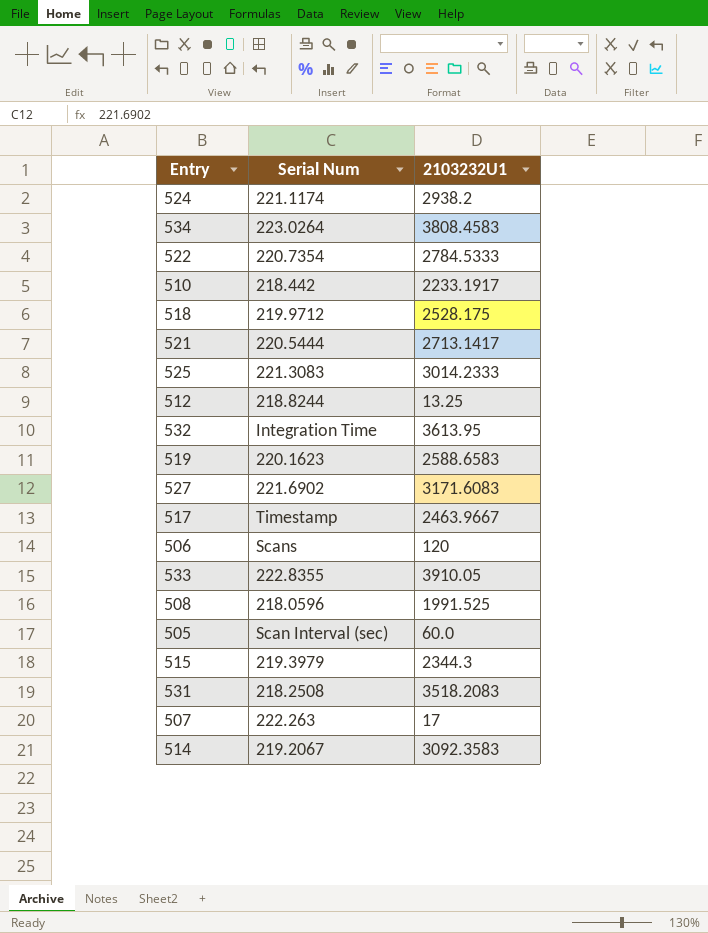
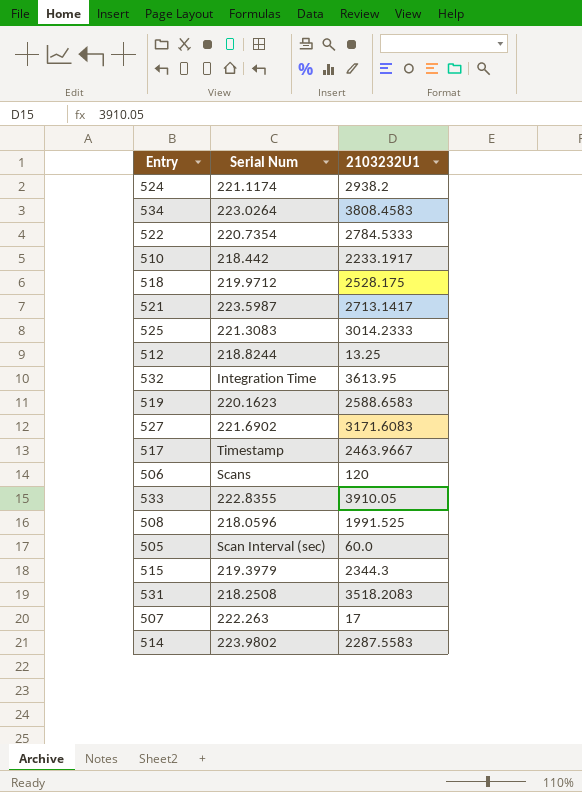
521 | Serial Num: 220.5444 -> 223.5987
514 | Serial Num: 219.2067 -> 223.9802
514 | 2103232U1: 3092.3583 -> 2287.5583

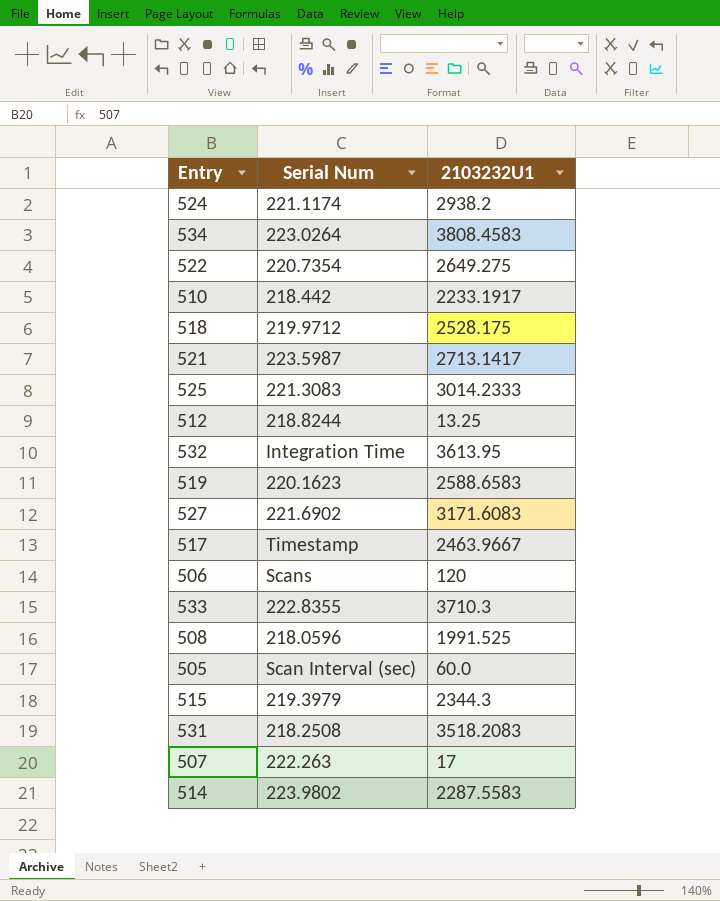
522 | 2103232U1: 2784.5333 -> 2649.275
533 | 2103232U1: 3910.05 -> 3710.3

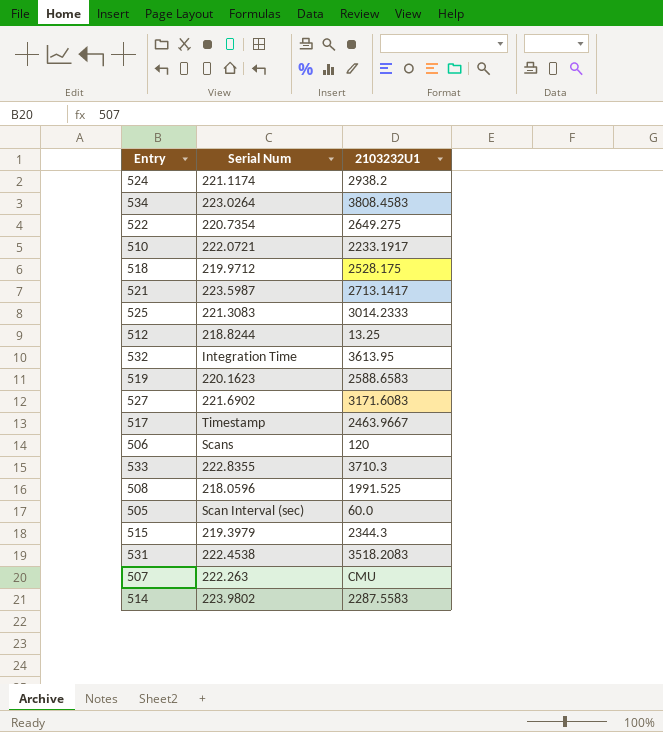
510 | Serial Num: 218.442 -> 222.0721
531 | Serial Num: 218.2508 -> 222.4538
507 | 2103232U1: 17 -> CMU

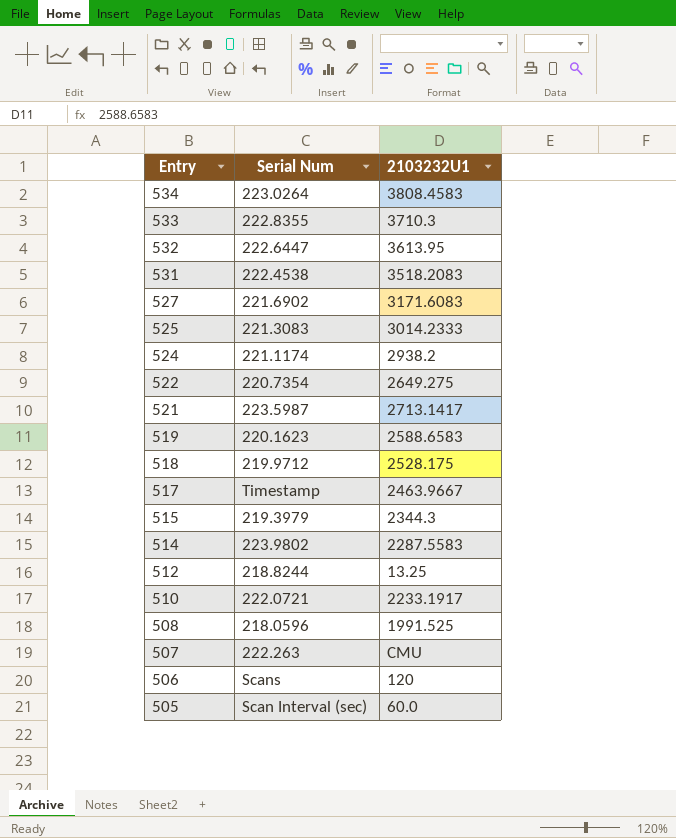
row order: none -> Entry descending
532 | Serial Num: Integration Time -> 222.6447

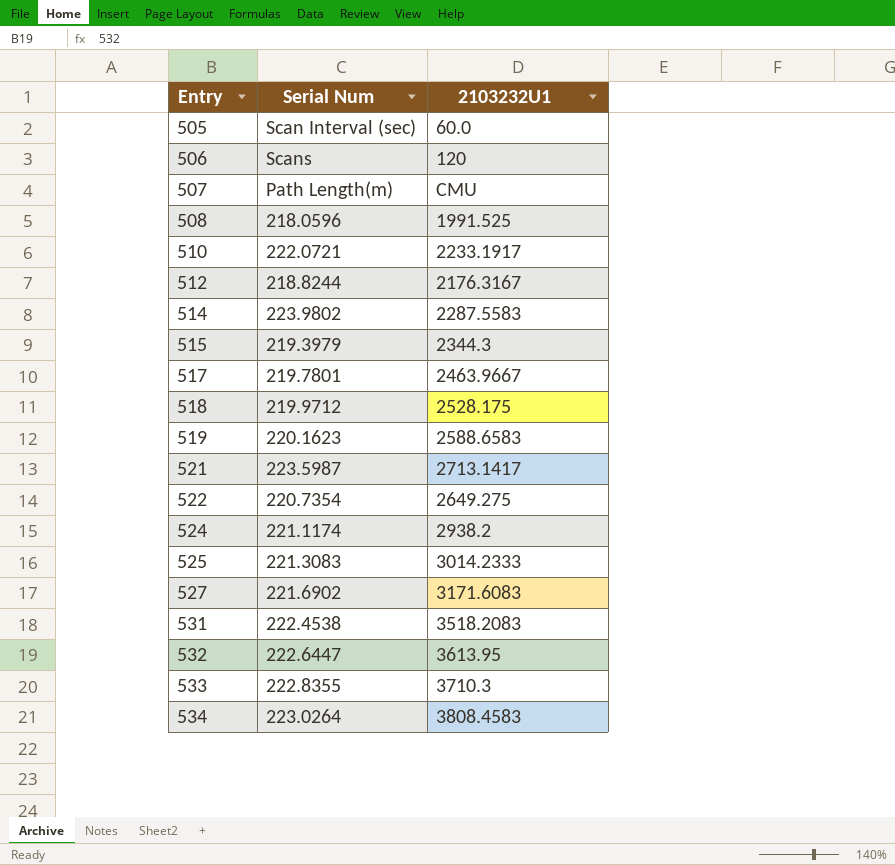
row order: Entry descending -> Entry ascending
507 | Serial Num: 222.263 -> Path Length(m)
512 | 2103232U1: 13.25 -> 2176.3167
517 | Serial Num: Timestamp -> 219.7801

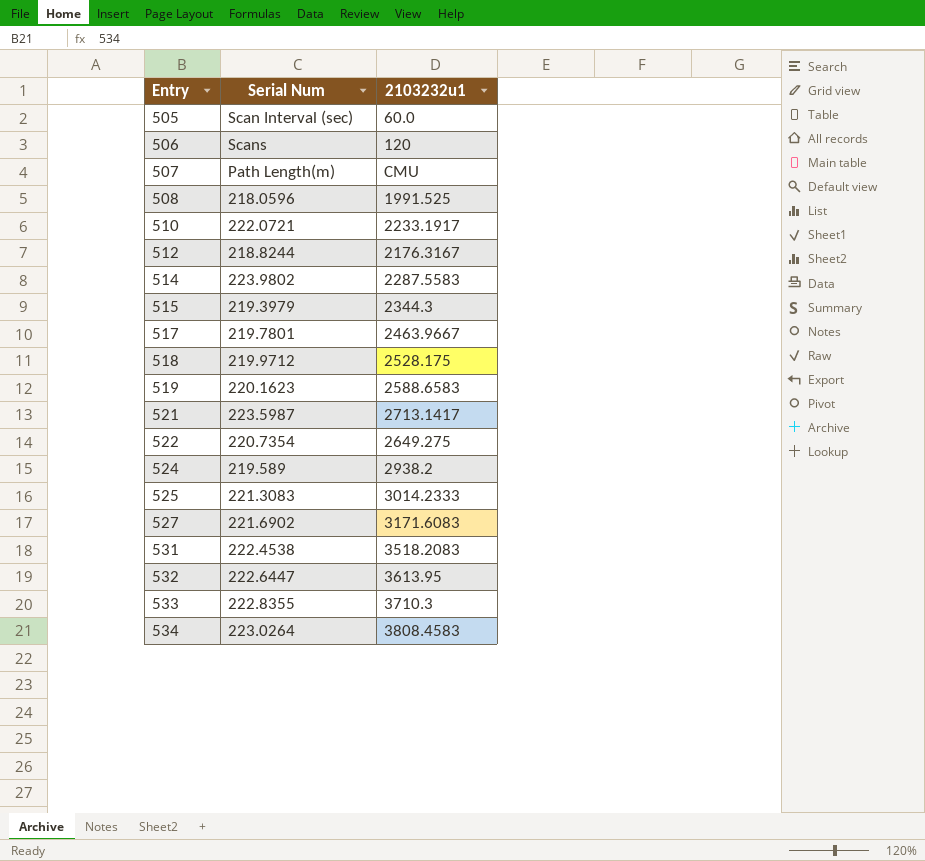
column name: 2103232U1 -> 2103232u1
524 | Serial Num: 221.1174 -> 219.589

